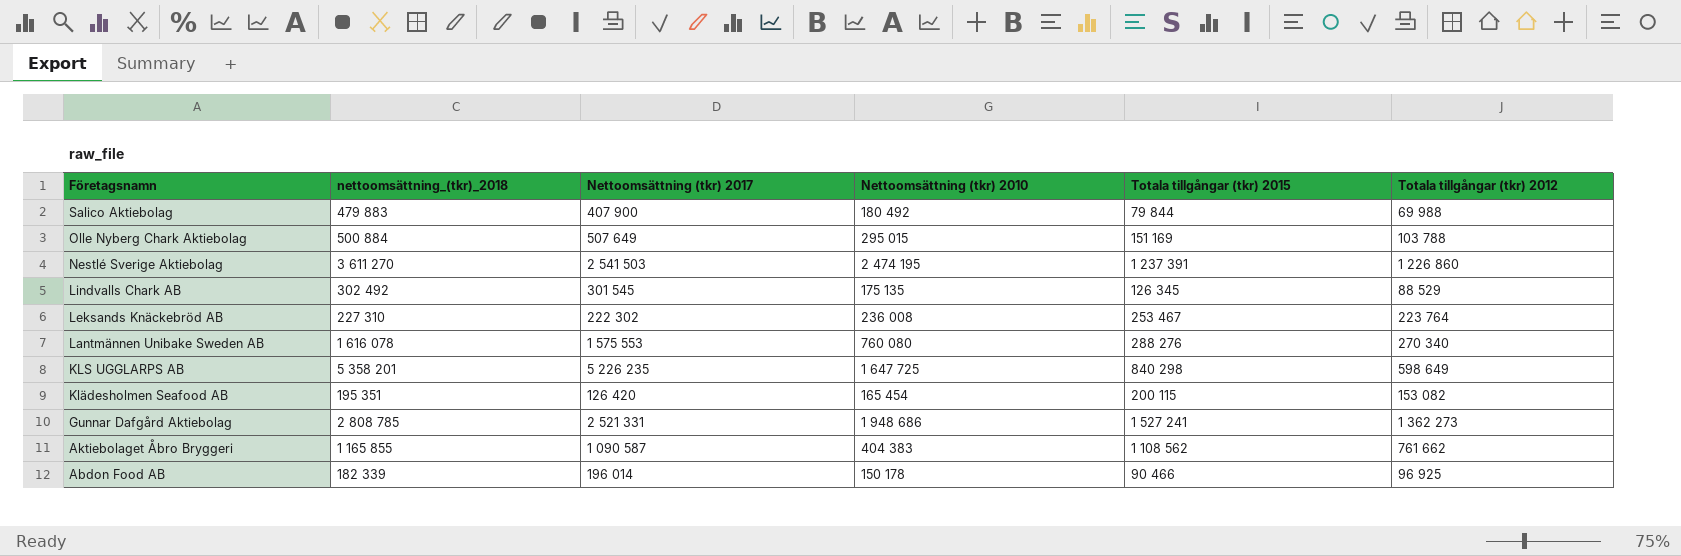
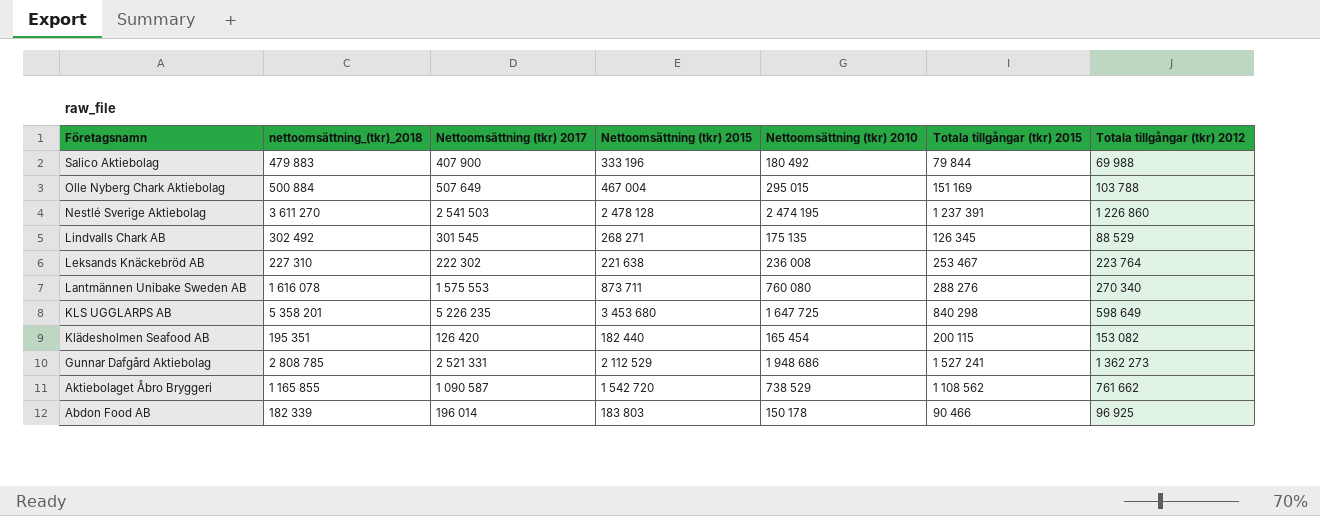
column Nettoomsättning (tkr) 2015 | position: none -> 4
Aktiebolaget Åbro Bryggeri | Nettoomsättning (tkr) 2010: 404 383 -> 738 529

